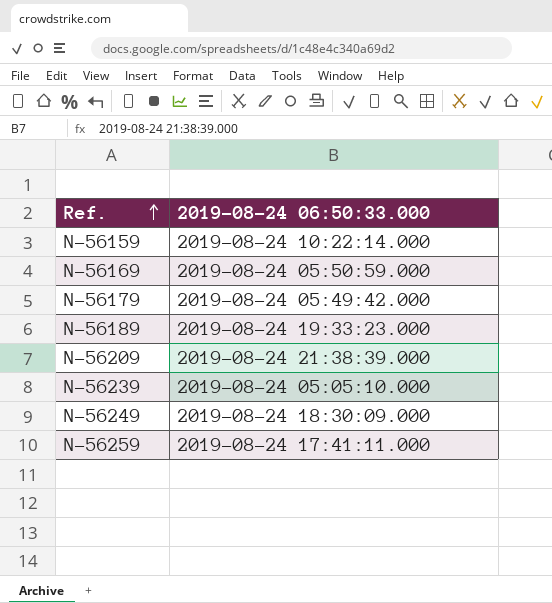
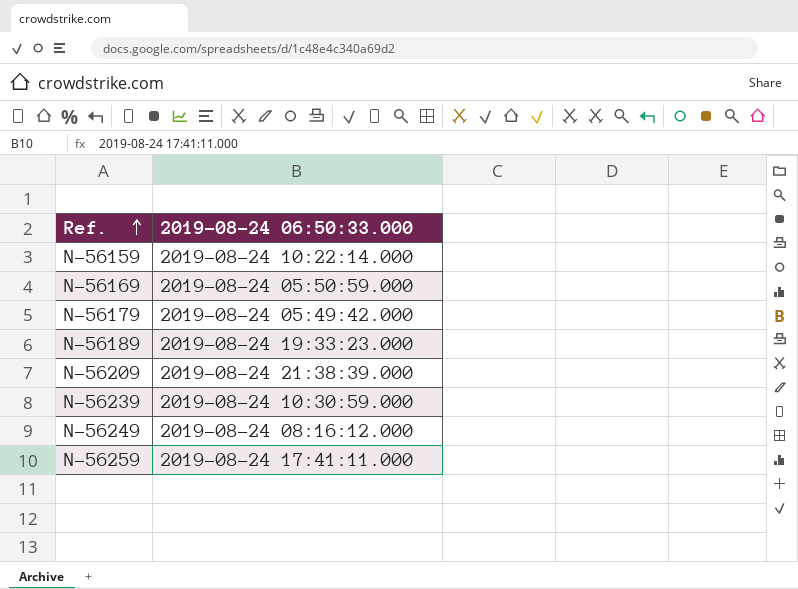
N-56239 | 2019-08-24 06:50:33.000: 2019-08-24 05:05:10.000 -> 2019-08-24 10:30:59.000
N-56249 | 2019-08-24 06:50:33.000: 2019-08-24 18:30:09.000 -> 2019-08-24 08:16:12.000

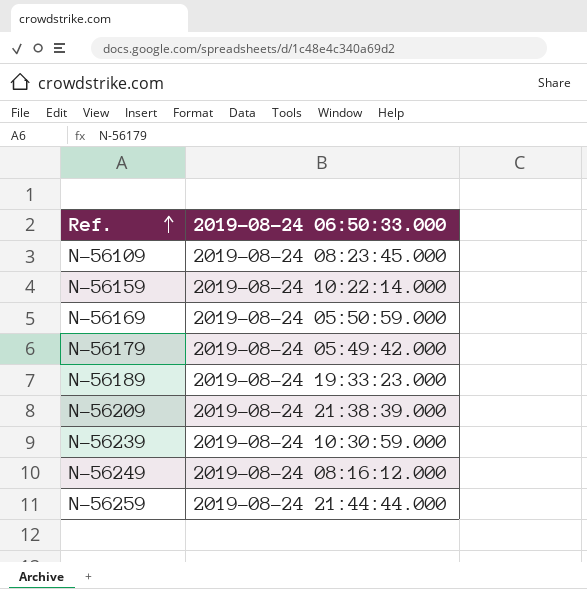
row N-56109: none -> 2019-08-24 08:23:45.000
N-56259 | 2019-08-24 06:50:33.000: 2019-08-24 17:41:11.000 -> 2019-08-24 21:44:44.000

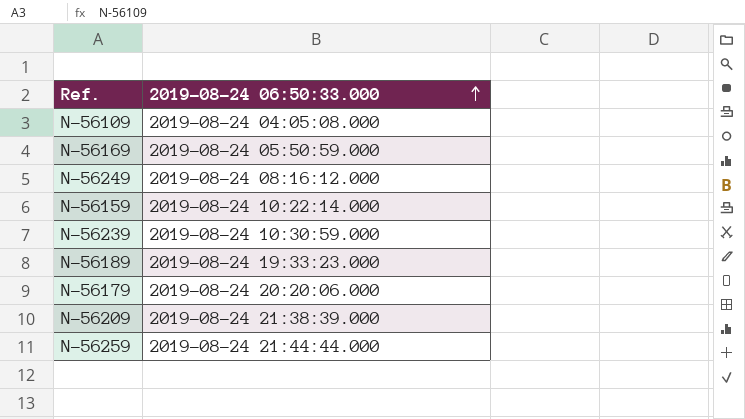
row order: Ref. ascending -> 2019-08-24 06:50:33.000 ascending
N-56109 | 2019-08-24 06:50:33.000: 2019-08-24 08:23:45.000 -> 2019-08-24 04:05:08.000
N-56179 | 2019-08-24 06:50:33.000: 2019-08-24 05:49:42.000 -> 2019-08-24 20:20:06.000

